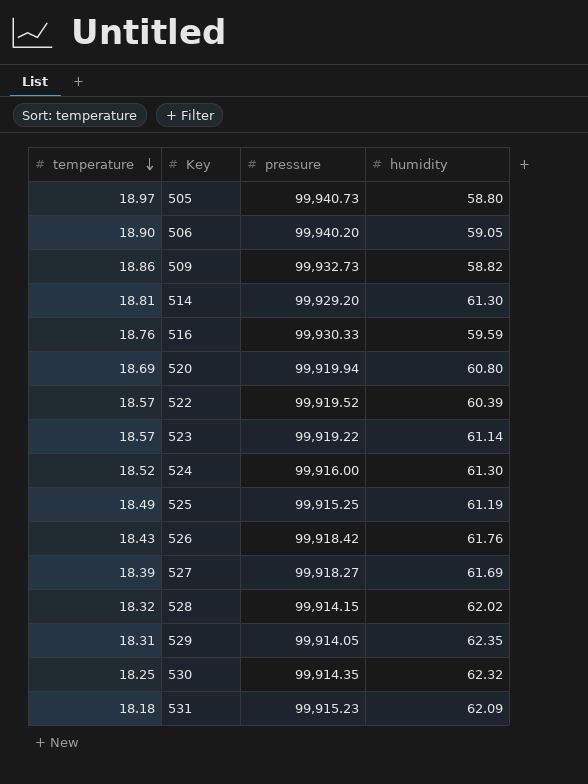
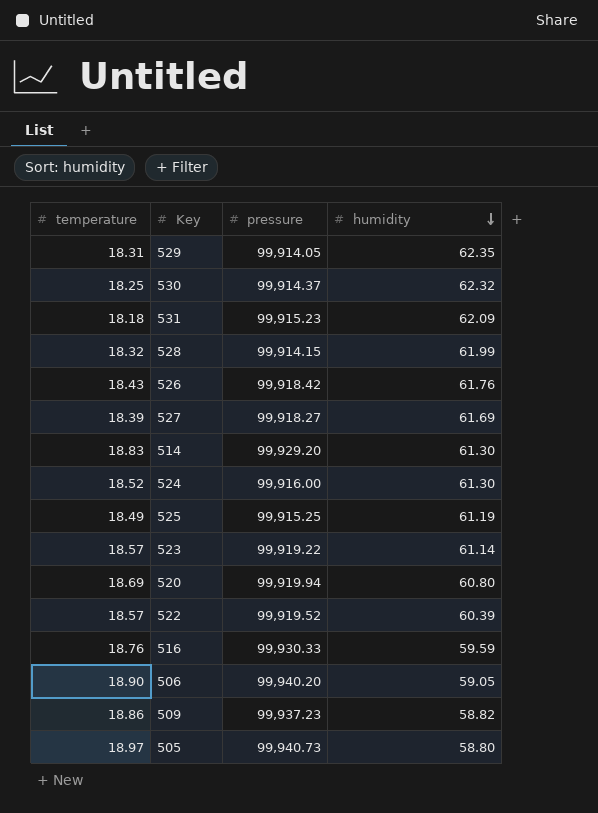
row order: temperature descending -> humidity descending
530 | pressure: 99,914.35 -> 99,914.37
528 | humidity: 62.02 -> 61.99
514 | temperature: 18.81 -> 18.83
509 | pressure: 99,932.73 -> 99,937.23

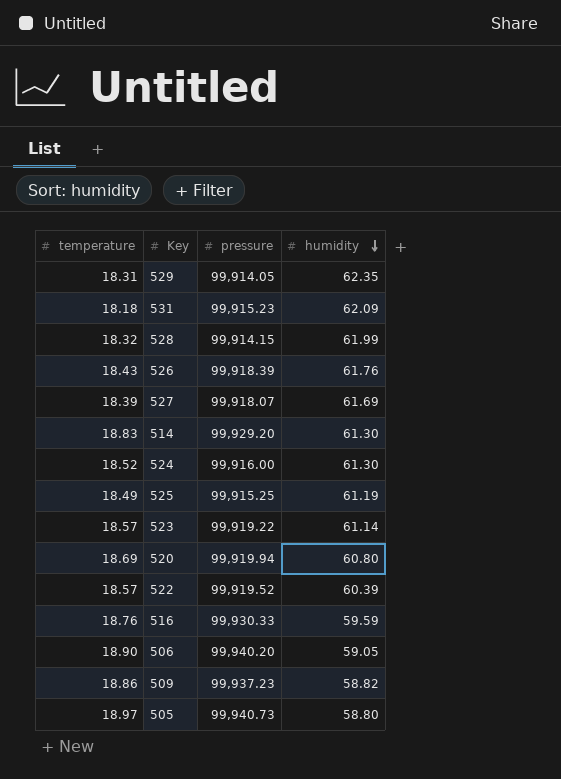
row 530: 18.25 | 99,914.37 | 62.32 -> none
526 | pressure: 99,918.42 -> 99,918.39
527 | pressure: 99,918.27 -> 99,918.07

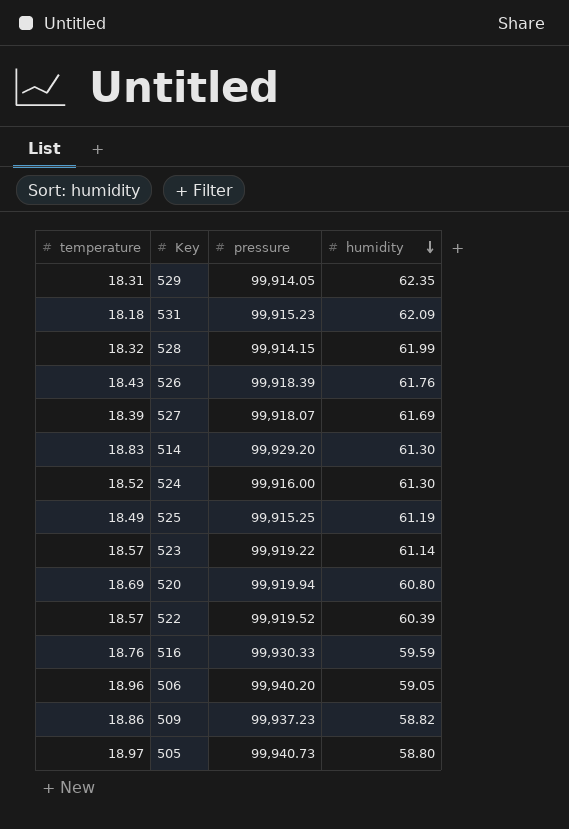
506 | temperature: 18.90 -> 18.96

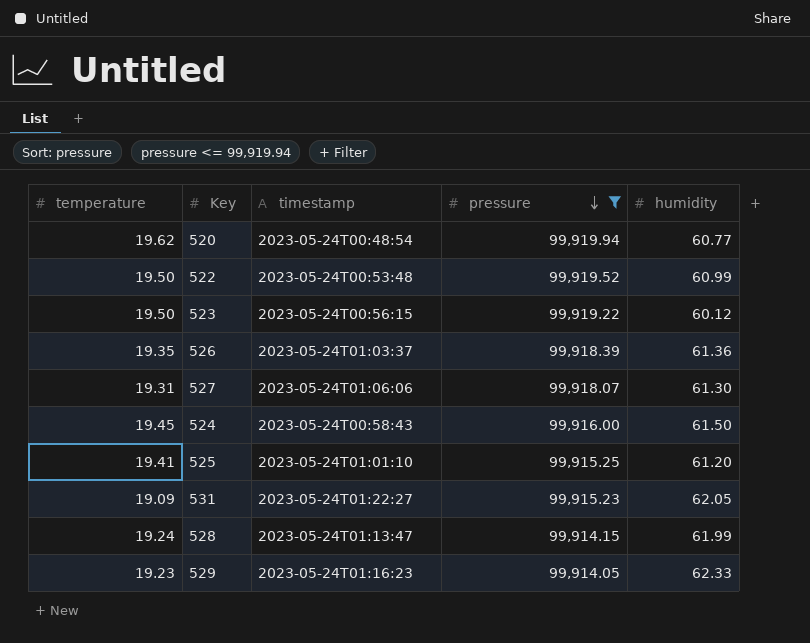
filter: none -> pressure <= 99,919.94
row order: humidity descending -> pressure descending
column timestamp | position: none -> 3
520 | temperature: 18.69 -> 19.62
520 | humidity: 60.80 -> 60.77
522 | temperature: 18.57 -> 19.50
522 | humidity: 60.39 -> 60.99
523 | temperature: 18.57 -> 19.50
523 | humidity: 61.14 -> 60.12
526 | temperature: 18.43 -> 19.35
526 | humidity: 61.76 -> 61.36
527 | temperature: 18.39 -> 19.31
527 | humidity: 61.69 -> 61.30
524 | temperature: 18.52 -> 19.45
524 | humidity: 61.30 -> 61.50
525 | temperature: 18.49 -> 19.41
525 | humidity: 61.19 -> 61.20
531 | temperature: 18.18 -> 19.09
531 | humidity: 62.09 -> 62.05
528 | temperature: 18.32 -> 19.24
529 | temperature: 18.31 -> 19.23
529 | humidity: 62.35 -> 62.33

